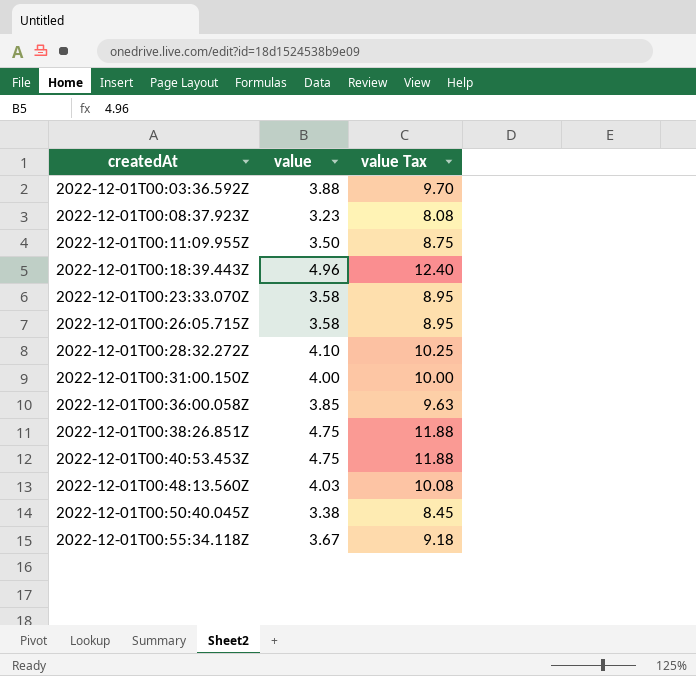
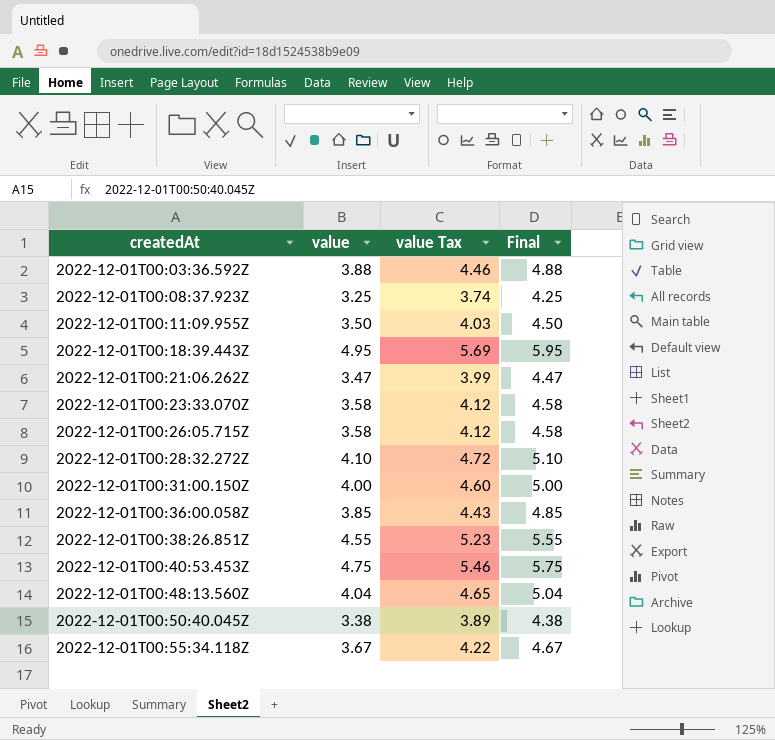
column value Tax | formula: [value] * 2.5 -> [value] * 1.15
column Final | formula: none -> [value] + 1
2022-12-01T00:08:37.923Z | value: 3.23 -> 3.25
2022-12-01T00:18:39.443Z | value: 4.96 -> 4.95
row 2022-12-01T00:21:06.262Z: none -> 3.47 | 3.99 | 4.47
2022-12-01T00:38:26.851Z | value: 4.75 -> 4.55
2022-12-01T00:48:13.560Z | value: 4.03 -> 4.04

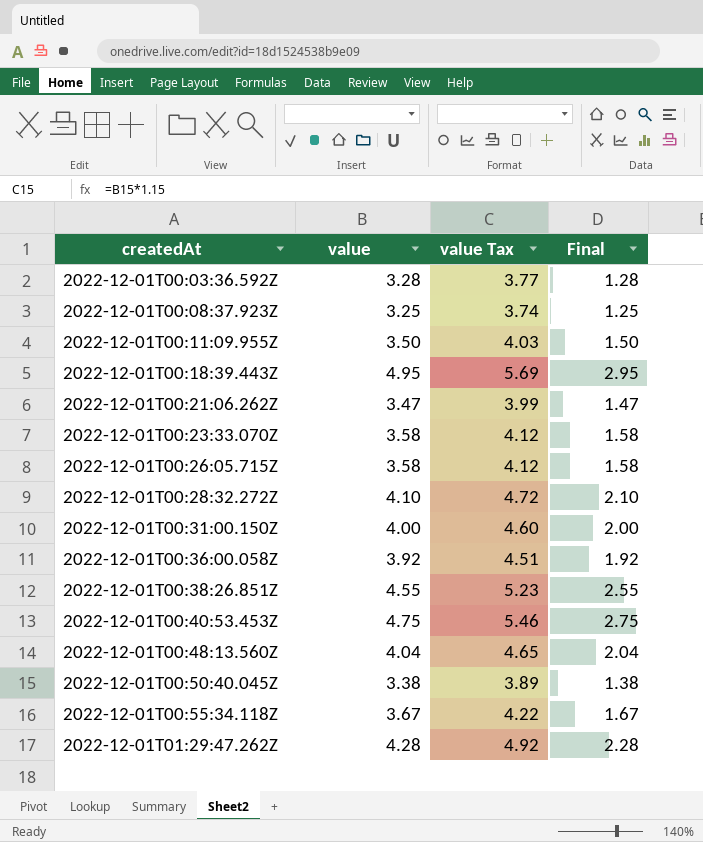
column Final | formula: [value] + 1 -> [value] - 2
2022-12-01T00:03:36.592Z | value: 3.88 -> 3.28
2022-12-01T00:03:36.592Z | value Tax: 4.46 -> 3.77
2022-12-01T00:36:00.058Z | value: 3.85 -> 3.92
2022-12-01T00:36:00.058Z | value Tax: 4.43 -> 4.51
row 2022-12-01T01:29:47.262Z: none -> 4.28 | 4.92 | 2.28

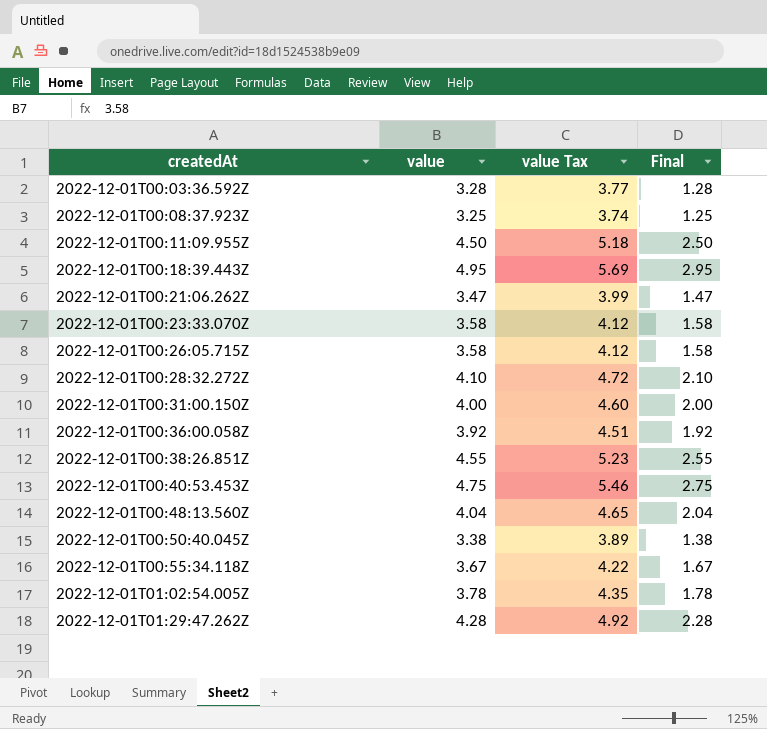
2022-12-01T00:11:09.955Z | value: 3.50 -> 4.50
2022-12-01T00:11:09.955Z | value Tax: 4.03 -> 5.18
2022-12-01T00:11:09.955Z | Final: 1.50 -> 2.50
row 2022-12-01T01:02:54.005Z: none -> 3.78 | 4.35 | 1.78

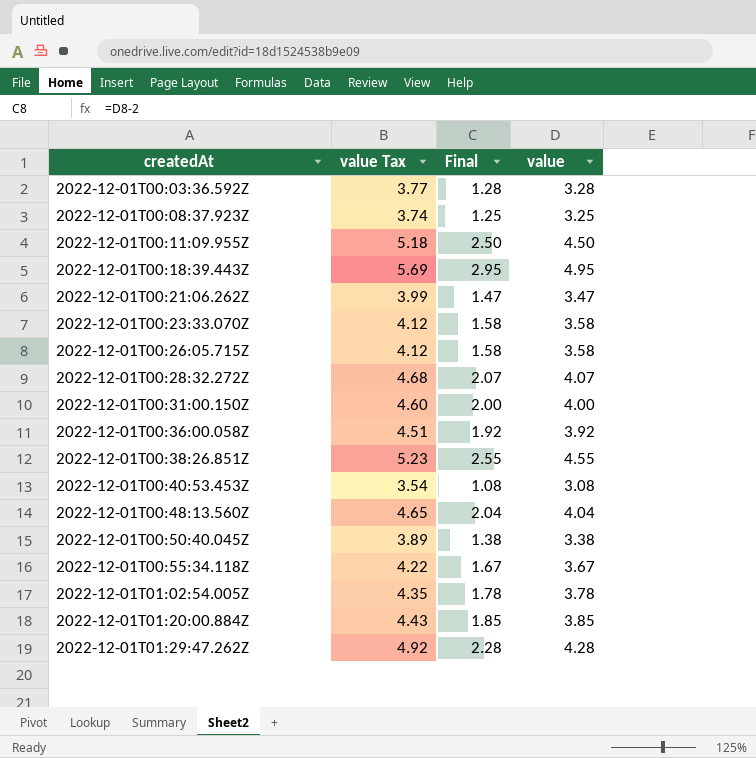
column value | position: 2 -> 4
2022-12-01T00:28:32.272Z | value Tax: 4.72 -> 4.68
2022-12-01T00:28:32.272Z | Final: 2.10 -> 2.07
2022-12-01T00:28:32.272Z | value: 4.10 -> 4.07
2022-12-01T00:40:53.453Z | value Tax: 5.46 -> 3.54
2022-12-01T00:40:53.453Z | Final: 2.75 -> 1.08
2022-12-01T00:40:53.453Z | value: 4.75 -> 3.08
row 2022-12-01T01:20:00.884Z: none -> 4.43 | 1.85 | 3.85

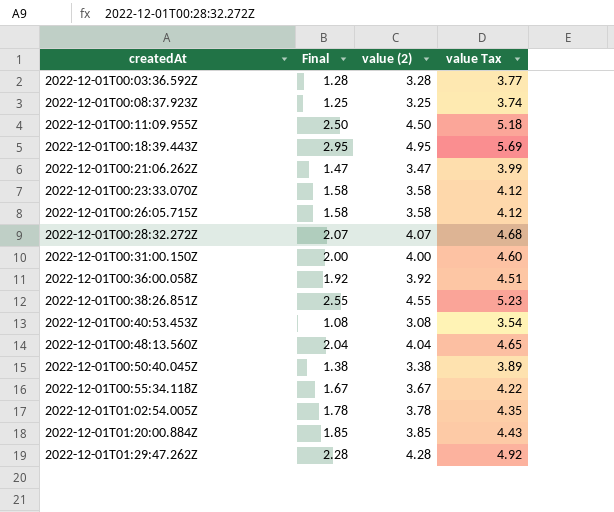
column name: value -> value (2)
column value Tax | position: 2 -> 4

